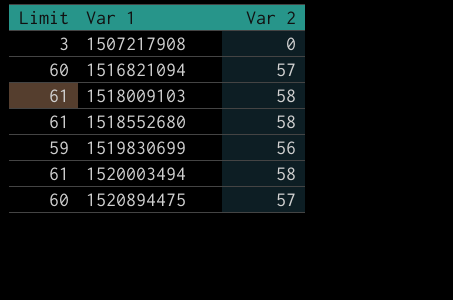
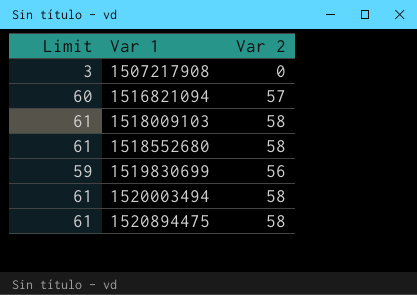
1520894475 | Limit: 60 -> 61
1520894475 | Var 2: 57 -> 58

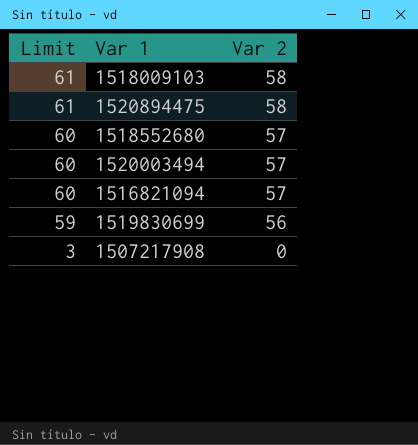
row order: Var 1 ascending -> Limit descending
1518552680 | Limit: 61 -> 60
1518552680 | Var 2: 58 -> 57
1520003494 | Limit: 61 -> 60
1520003494 | Var 2: 58 -> 57

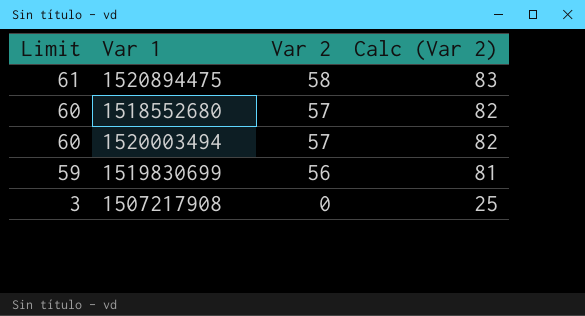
column Calc (Var 2) | formula: none -> [Var 2] + 25
row 1518009103: 61 | 58 -> none
row 1516821094: 60 | 57 -> none

